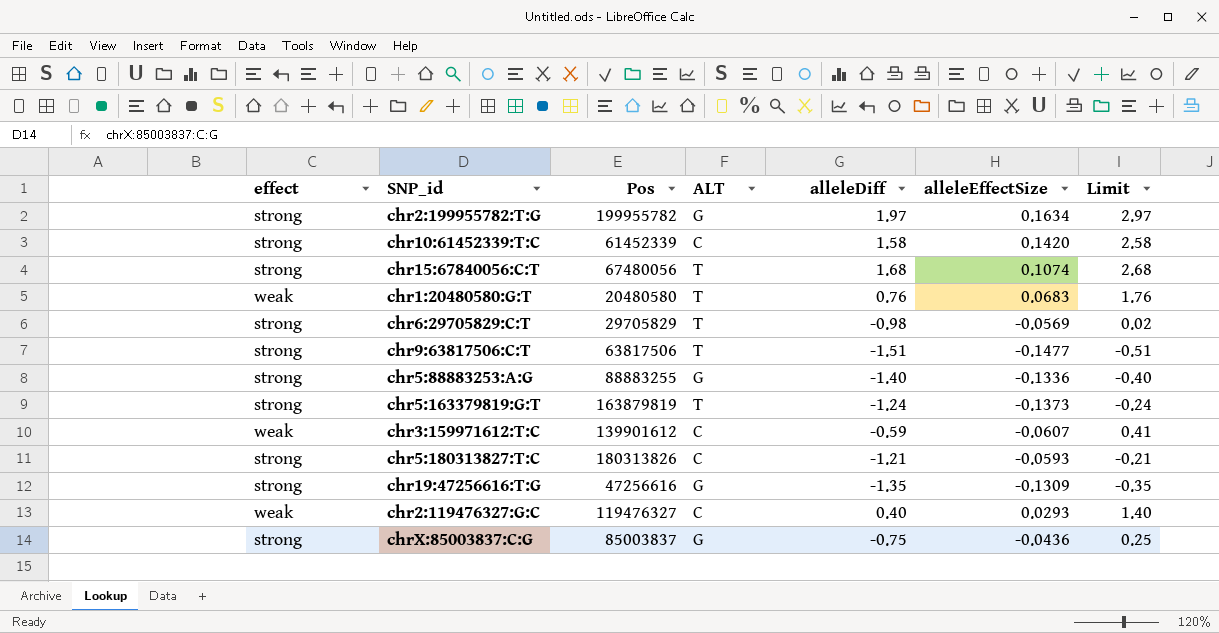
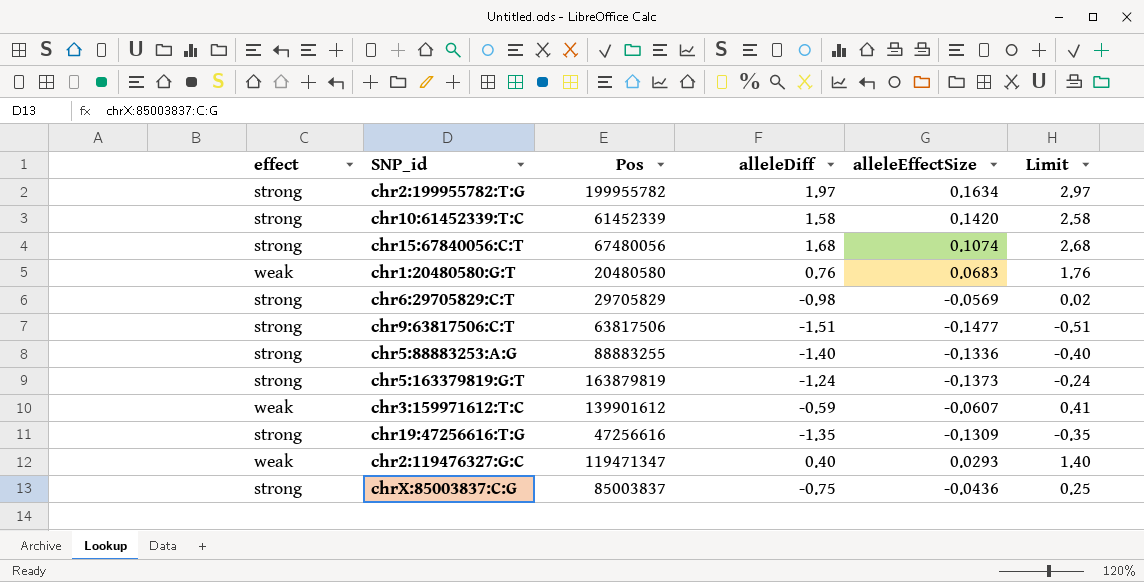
column ALT | position: 4 -> none
row chr5:180313827:T:C: strong | 180313826 | C | -1.21 | -0.0593 | -0.21 -> none
chr2:119476327:G:C | Pos: 119476327 -> 119471347

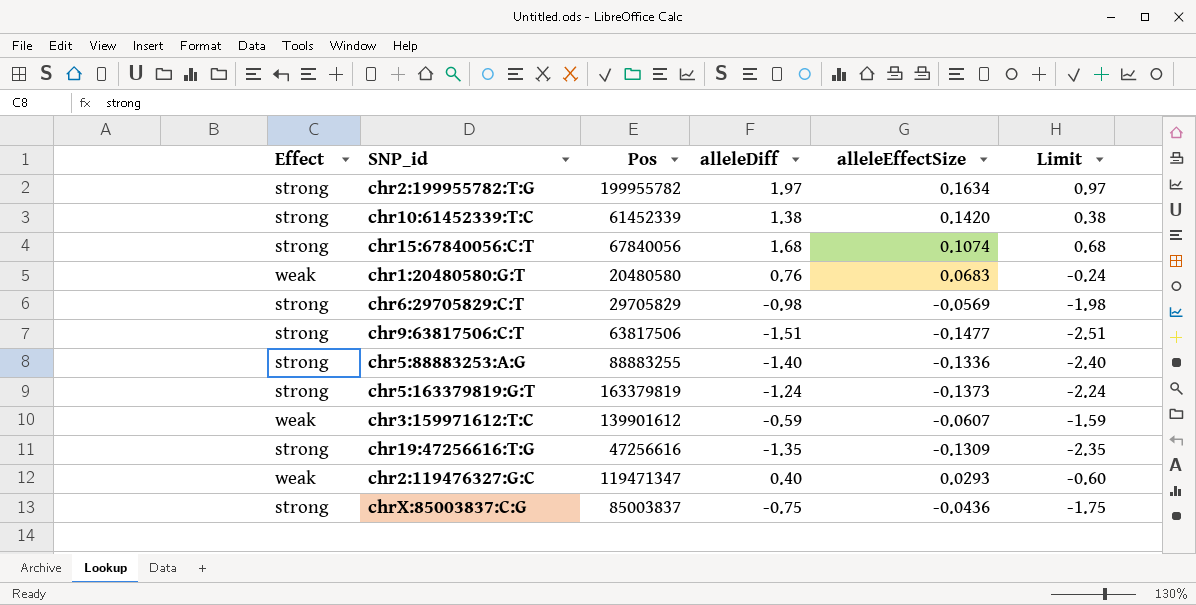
column name: effect -> Effect
column Limit | formula: [alleleDiff] + 1 -> [alleleDiff] - 1
chr10:61452339:T:C | alleleDiff: 1.58 -> 1.38
chr15:67840056:C:T | Pos: 67480056 -> 67840056
chr5:163379819:G:T | Pos: 163879819 -> 163379819

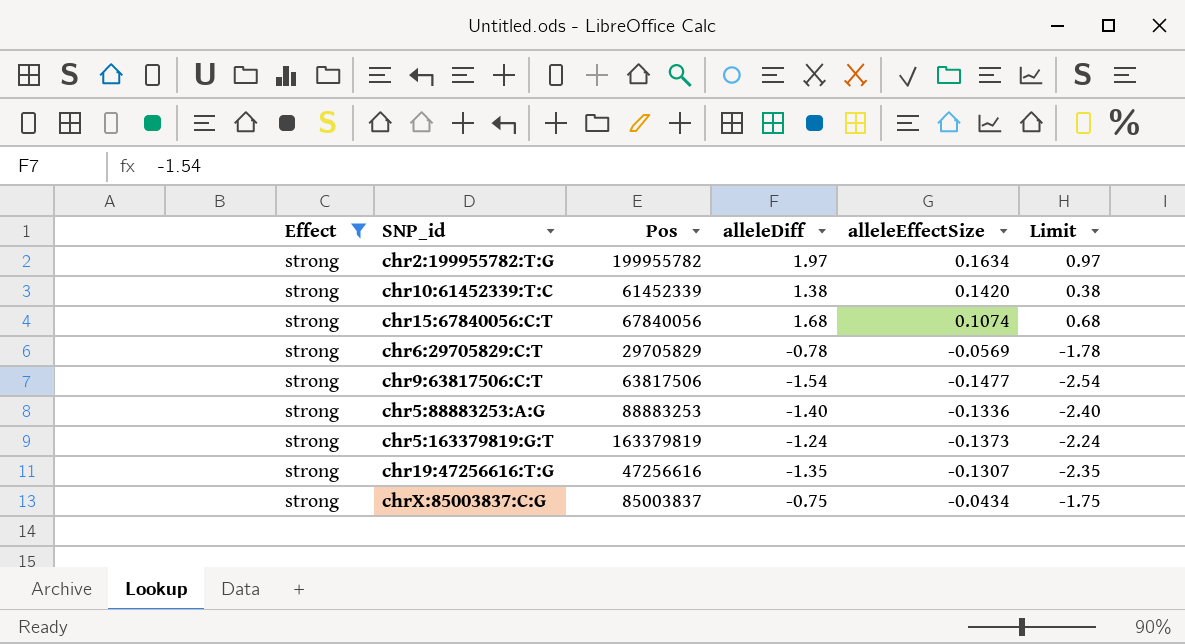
filter: none -> Effect = strong
chr6:29705829:C:T | alleleDiff: -0.98 -> -0.78
chr6:29705829:C:T | Limit: -1.98 -> -1.78
chr9:63817506:C:T | alleleDiff: -1.51 -> -1.54
chr9:63817506:C:T | Limit: -2.51 -> -2.54
chr5:88883253:A:G | Pos: 88883255 -> 88883253
chr19:47256616:T:G | alleleEffectSize: -0.1309 -> -0.1307
chrX:85003837:C:G | alleleEffectSize: -0.0436 -> -0.0434

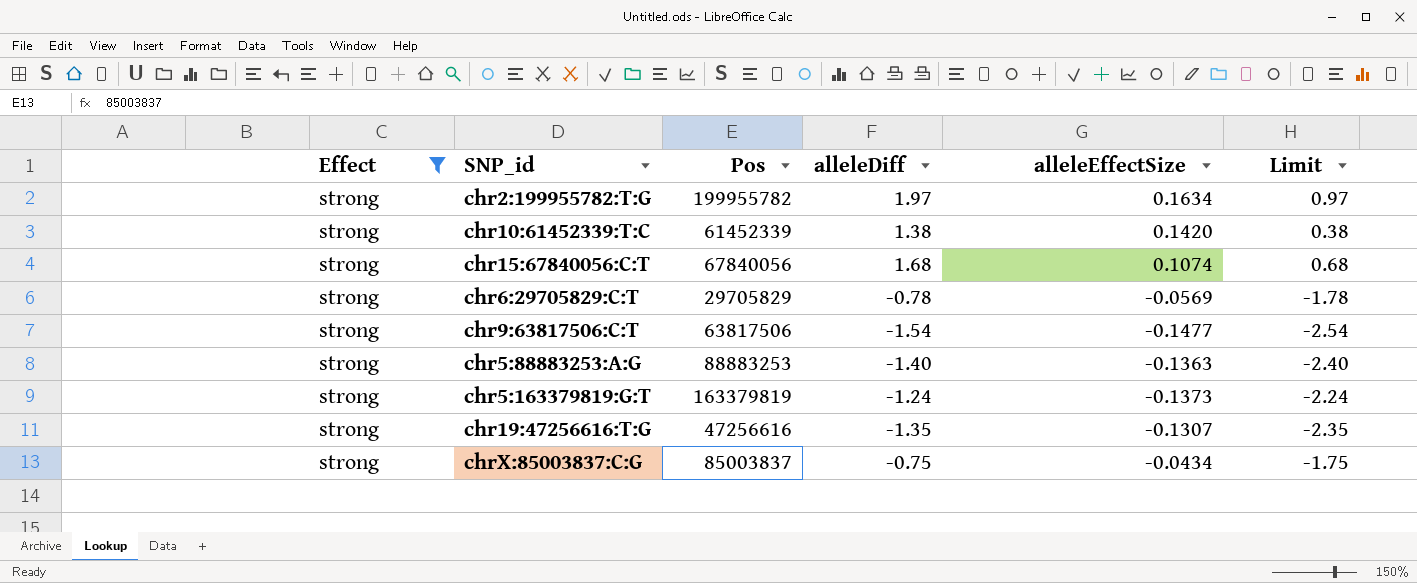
chr5:88883253:A:G | alleleEffectSize: -0.1336 -> -0.1363

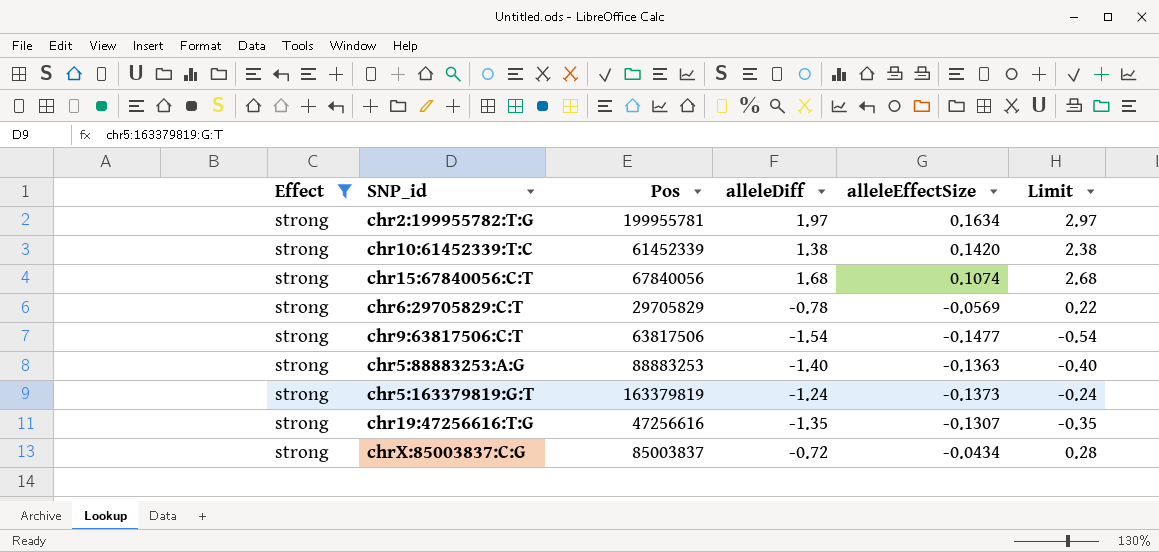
column Limit | formula: [alleleDiff] - 1 -> [alleleDiff] + 1
chr2:199955782:T:G | Pos: 199955782 -> 199955781
chrX:85003837:C:G | alleleDiff: -0.75 -> -0.72

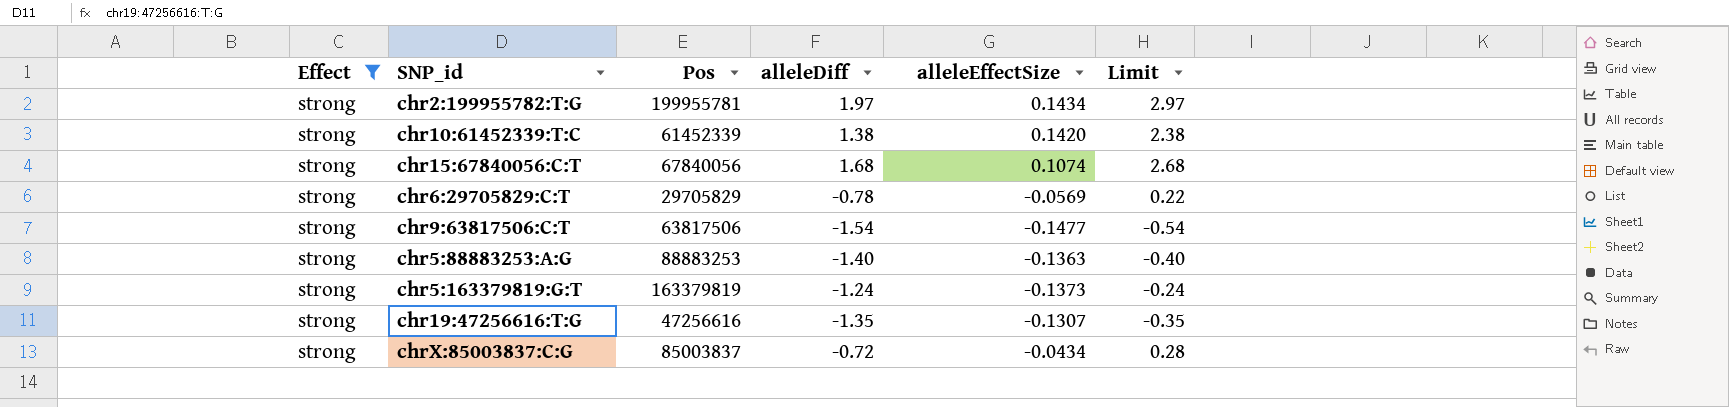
chr2:199955782:T:G | alleleEffectSize: 0.1634 -> 0.1434

